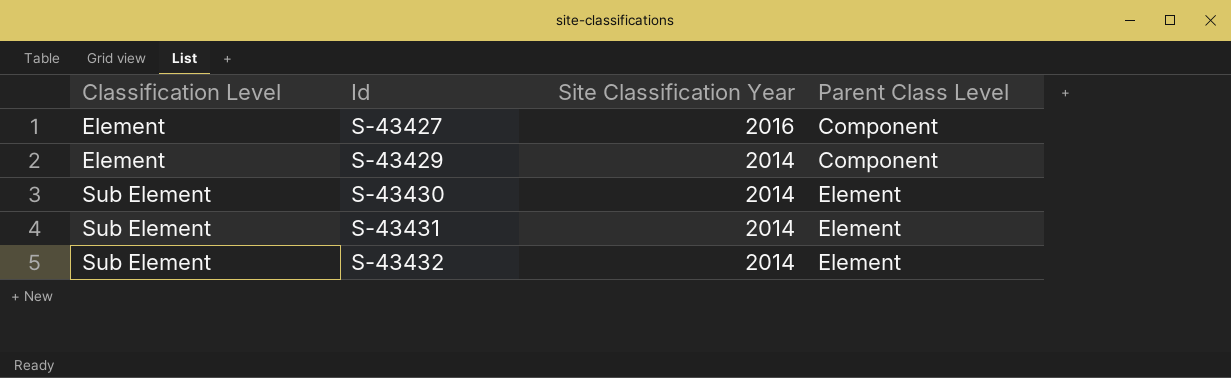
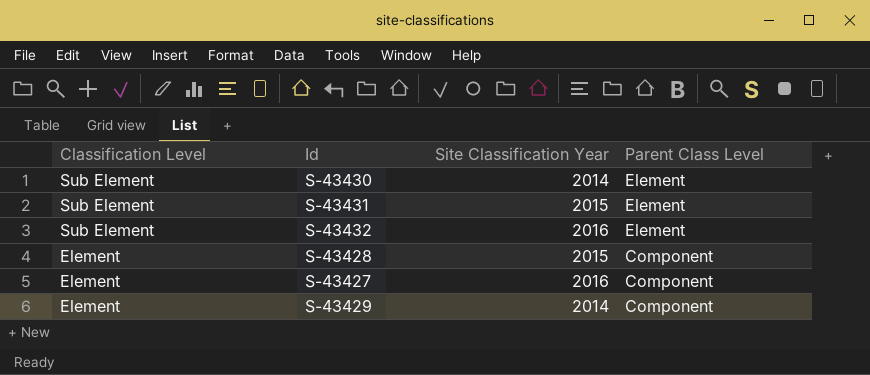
row order: Classification Level ascending -> Classification Level descending
S-43431 | Site Classification Year: 2014 -> 2015
S-43432 | Site Classification Year: 2014 -> 2016
row S-43428: none -> Element | 2015 | Component

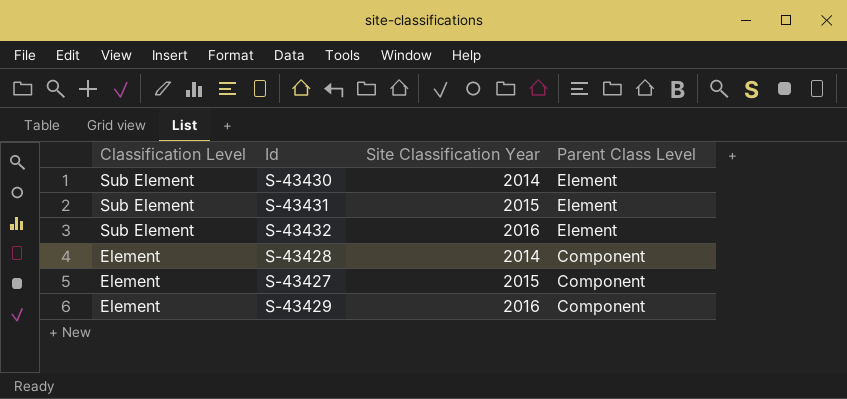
S-43428 | Site Classification Year: 2015 -> 2014
S-43427 | Site Classification Year: 2016 -> 2015
S-43429 | Site Classification Year: 2014 -> 2016

